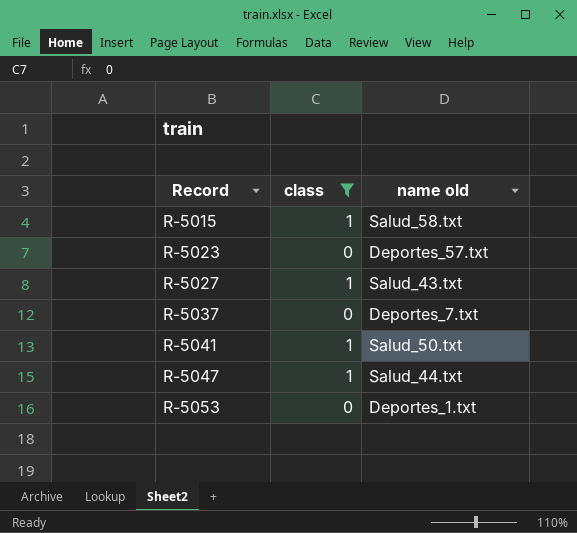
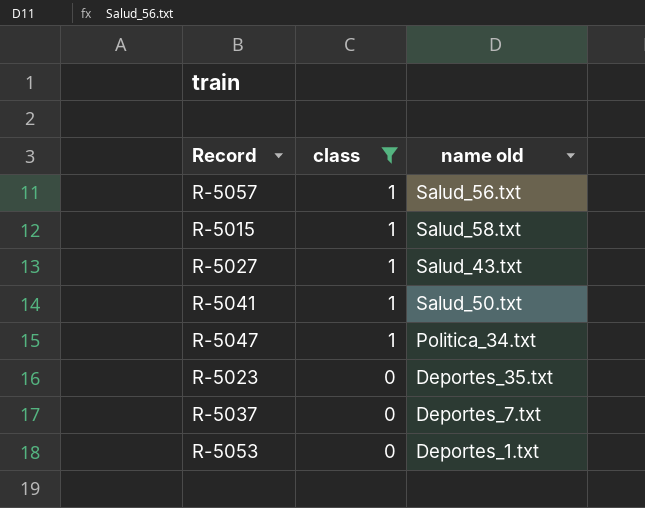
row order: Record ascending -> class descending
row R-5057: none -> 1 | Salud_56.txt
R-5047 | name old: Salud_44.txt -> Politica_34.txt
R-5023 | name old: Deportes_57.txt -> Deportes_35.txt

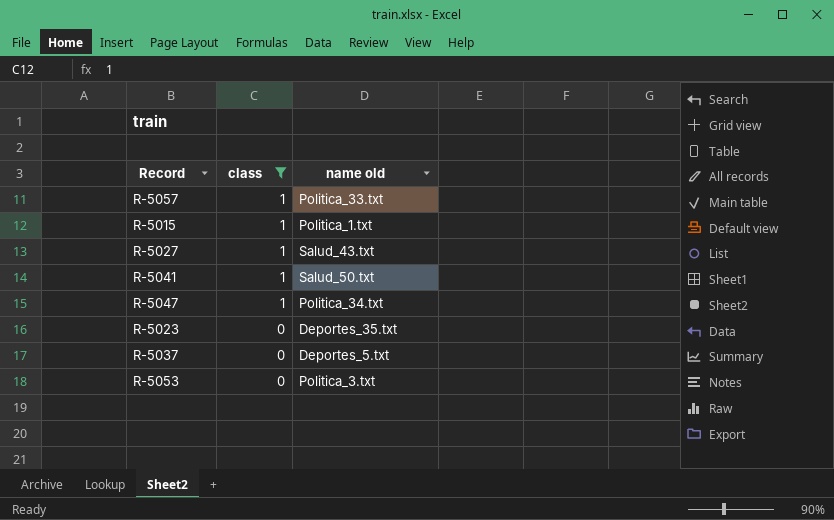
R-5057 | name old: Salud_56.txt -> Politica_33.txt
R-5015 | name old: Salud_58.txt -> Politica_1.txt
R-5037 | name old: Deportes_7.txt -> Deportes_5.txt
R-5053 | name old: Deportes_1.txt -> Politica_3.txt

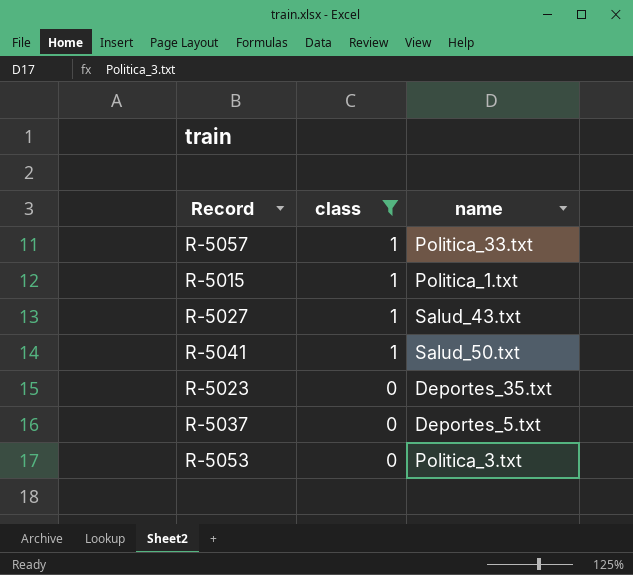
column name: name old -> name
row R-5047: 1 | Politica_34.txt -> none

